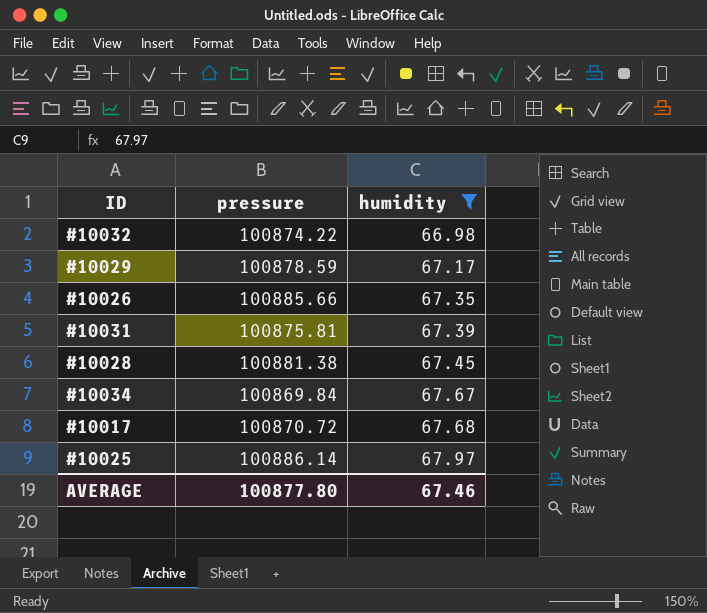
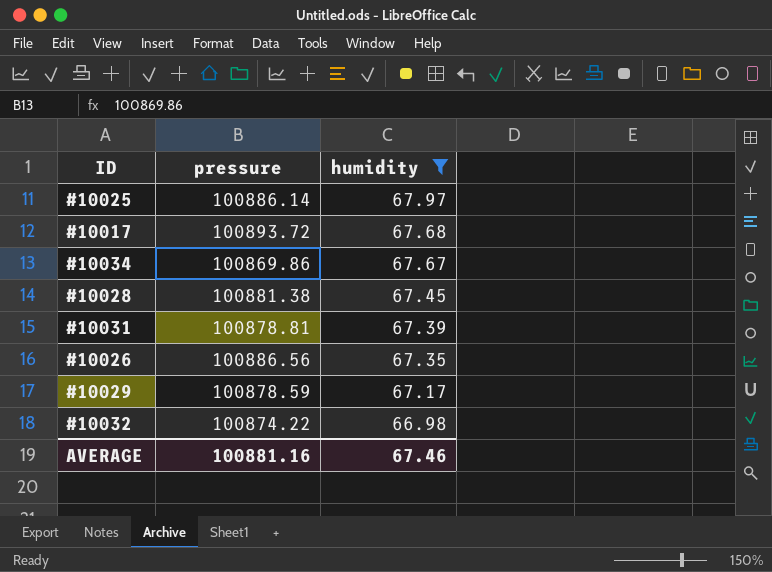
row order: humidity ascending -> humidity descending
#10017 | pressure: 100870.72 -> 100893.72
#10034 | pressure: 100869.84 -> 100869.86
#10031 | pressure: 100875.81 -> 100878.81
#10026 | pressure: 100885.66 -> 100886.56
AVERAGE | pressure: 100877.80 -> 100881.16

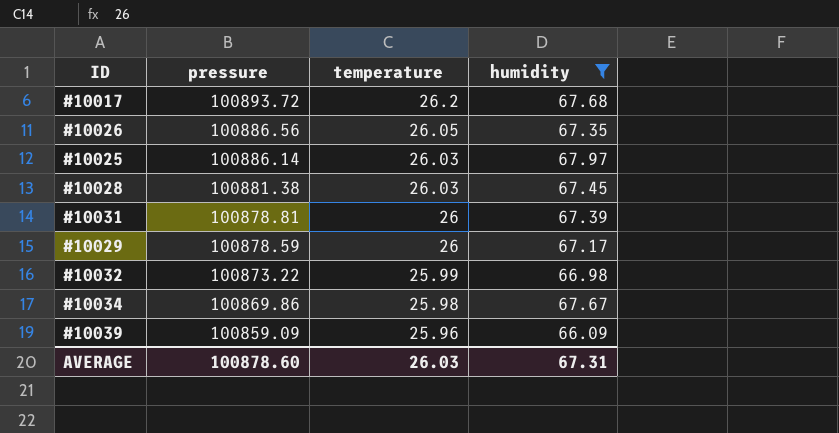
row order: humidity descending -> pressure descending
column temperature | position: none -> 3
#10032 | pressure: 100874.22 -> 100873.22
row #10039: none -> 100859.09 | 25.96 | 66.09
AVERAGE | pressure: 100881.16 -> 100878.60
AVERAGE | humidity: 67.46 -> 67.31

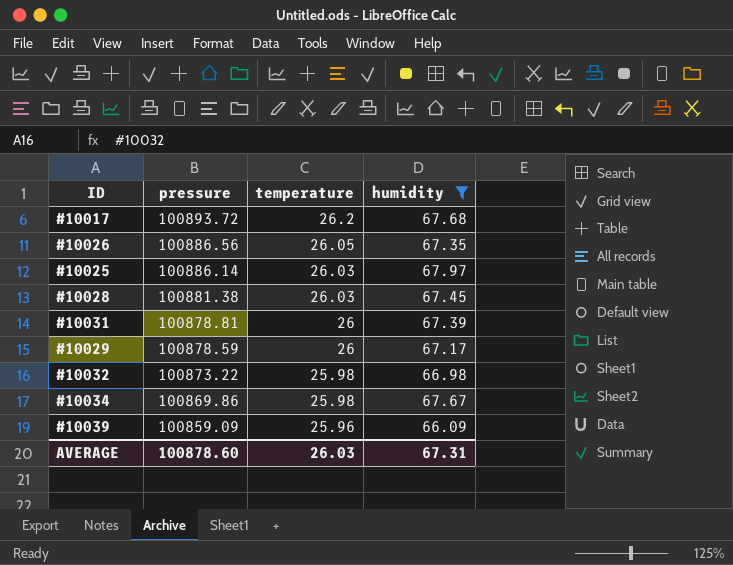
#10032 | temperature: 25.99 -> 25.98

